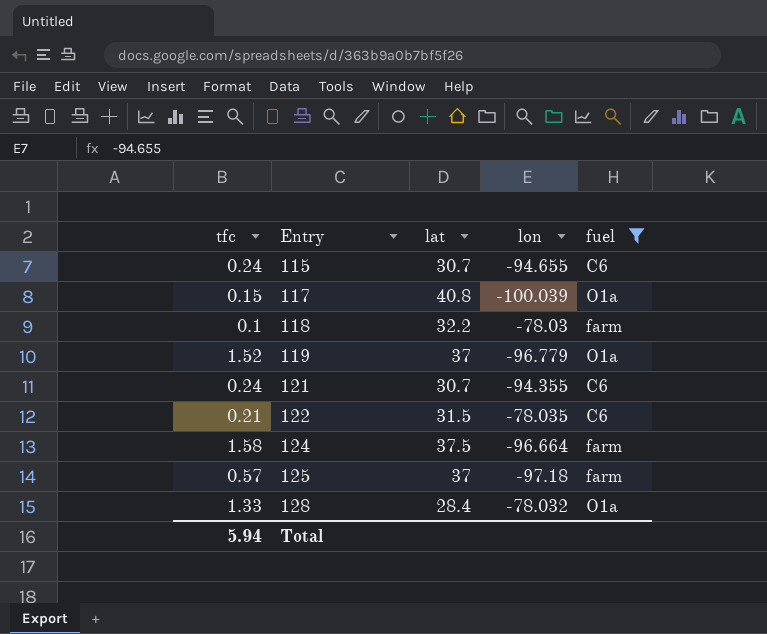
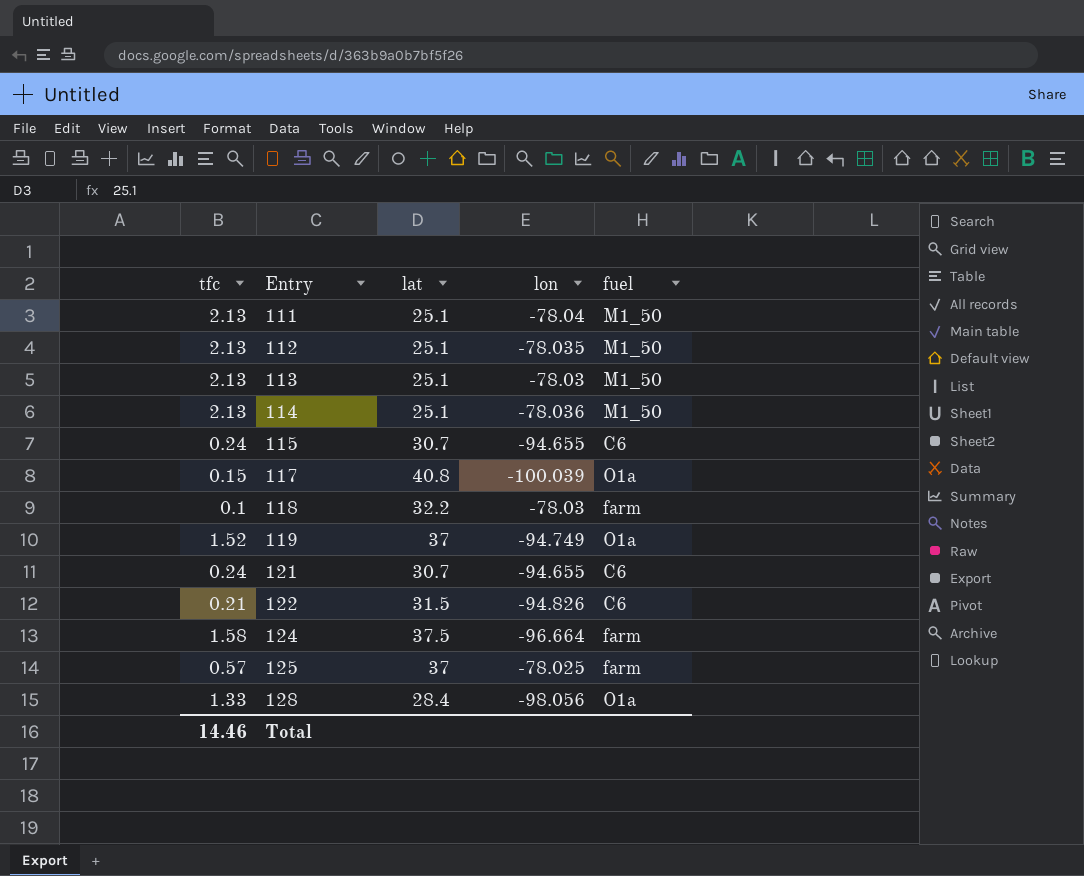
filter: fuel != M1_50 -> none
119 | lon: -96.779 -> -94.749
121 | lon: -94.355 -> -94.655
122 | lon: -78.035 -> -94.826
125 | lon: -97.18 -> -78.025
128 | lon: -78.032 -> -98.056
Total | tfc: 5.94 -> 14.46

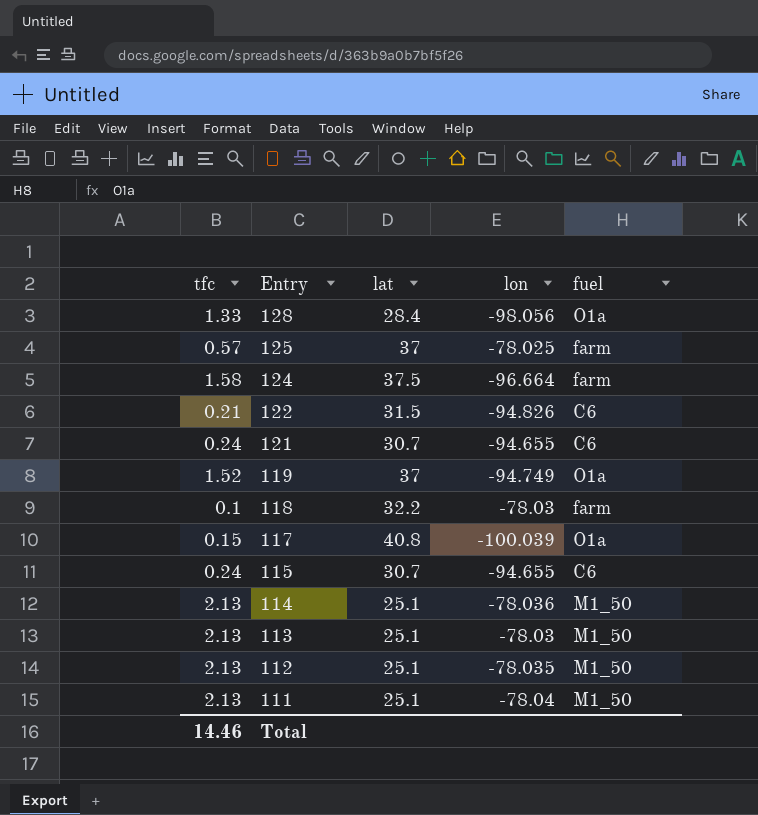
row order: Entry ascending -> Entry descending

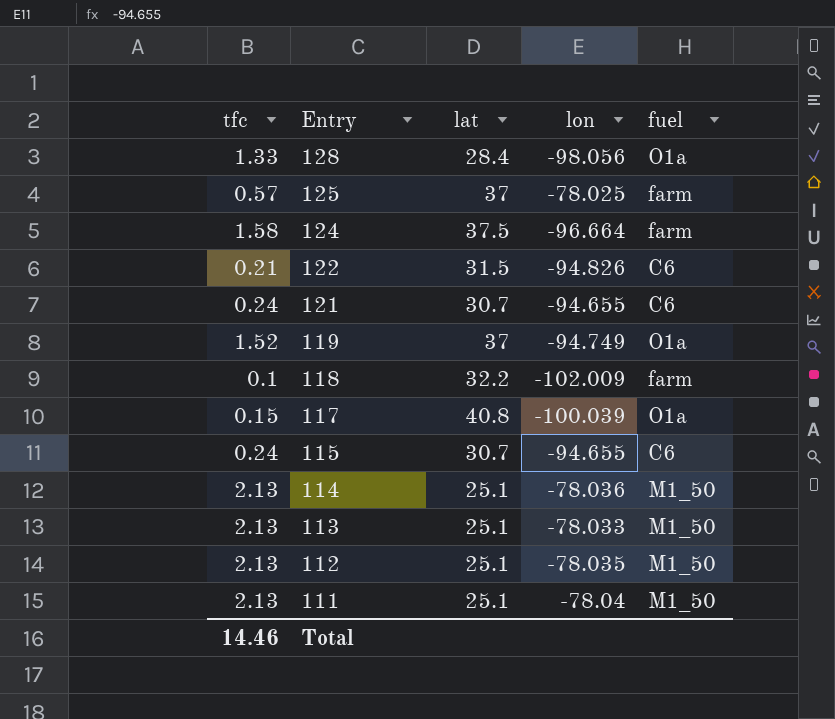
118 | lon: -78.03 -> -102.009
113 | lon: -78.03 -> -78.033

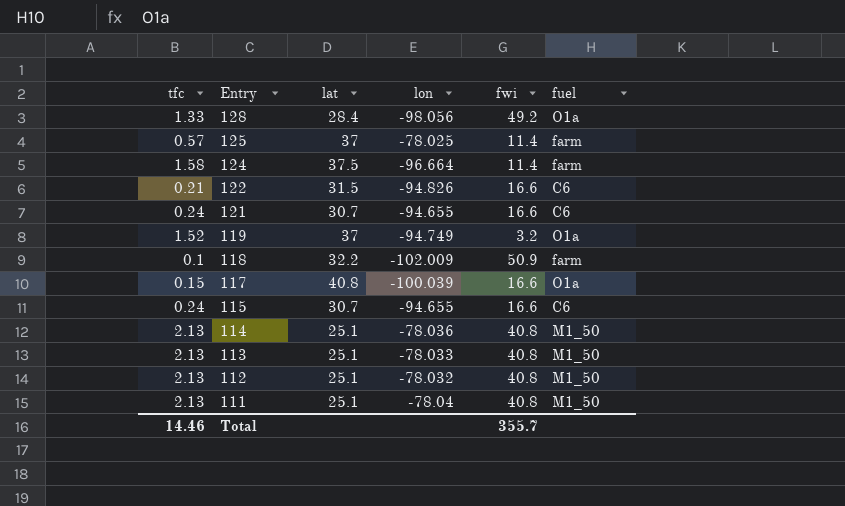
column fwi | position: none -> 5
112 | lon: -78.035 -> -78.032

